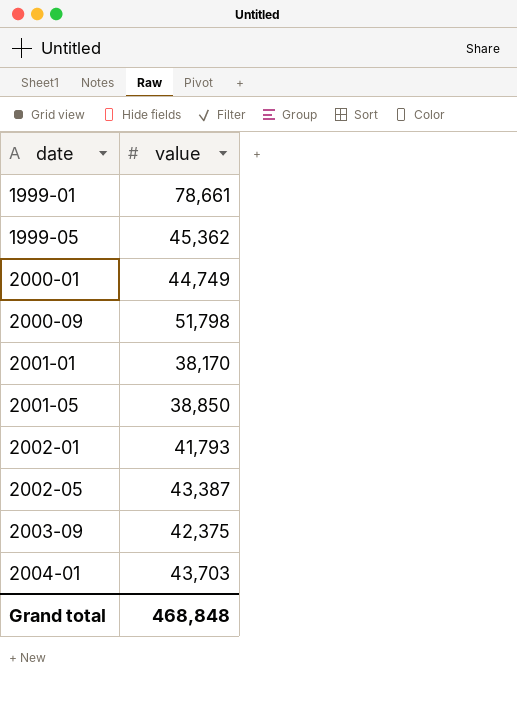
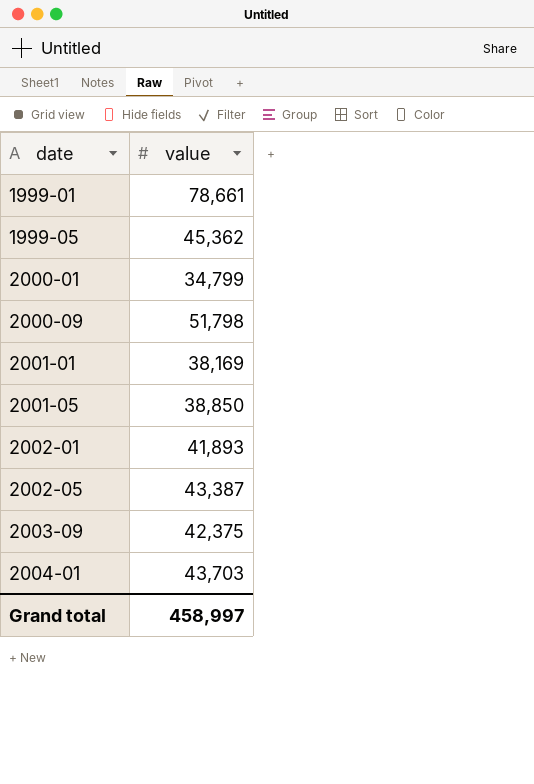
2000-01 | value: 44,749 -> 34,799
2001-01 | value: 38,170 -> 38,169
2002-01 | value: 41,793 -> 41,893
Grand total | value: 468,848 -> 458,997

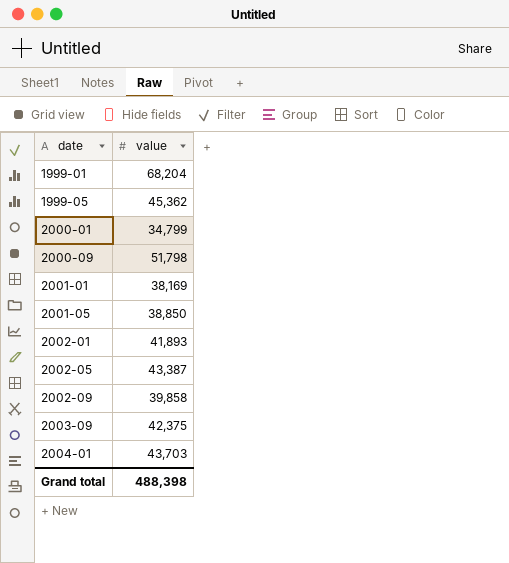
1999-01 | value: 78,661 -> 68,204
row 2002-09: none -> 39,858
Grand total | value: 458,997 -> 488,398

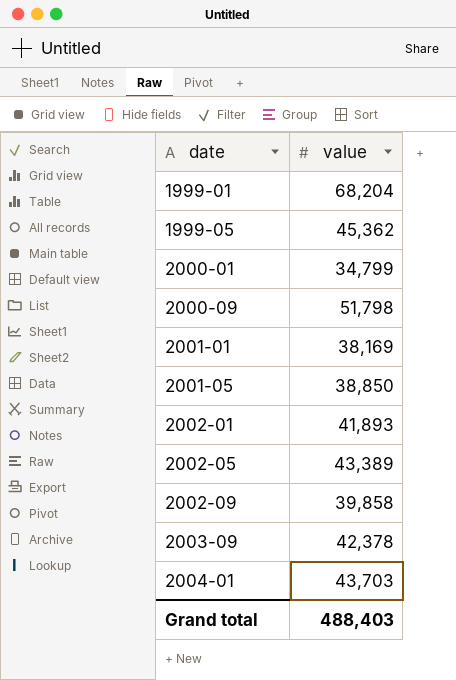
2002-05 | value: 43,387 -> 43,389
2003-09 | value: 42,375 -> 42,378
Grand total | value: 488,398 -> 488,403

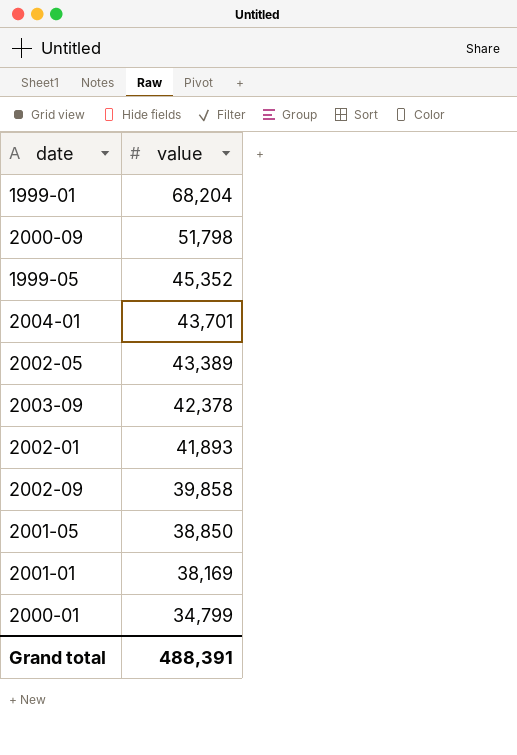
row order: date ascending -> value descending
1999-05 | value: 45,362 -> 45,352
2004-01 | value: 43,703 -> 43,701
Grand total | value: 488,403 -> 488,391

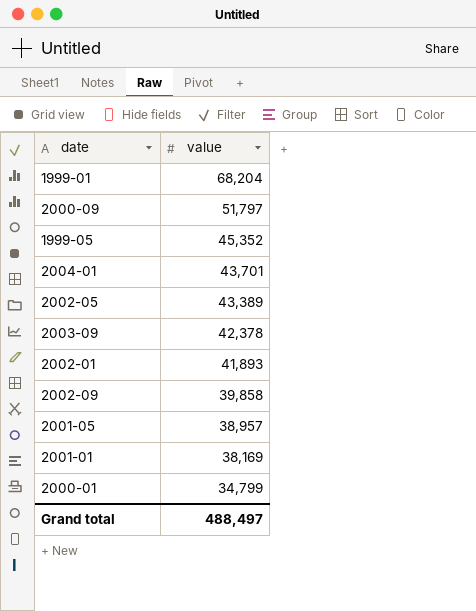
2000-09 | value: 51,798 -> 51,797
2001-05 | value: 38,850 -> 38,957
Grand total | value: 488,391 -> 488,497

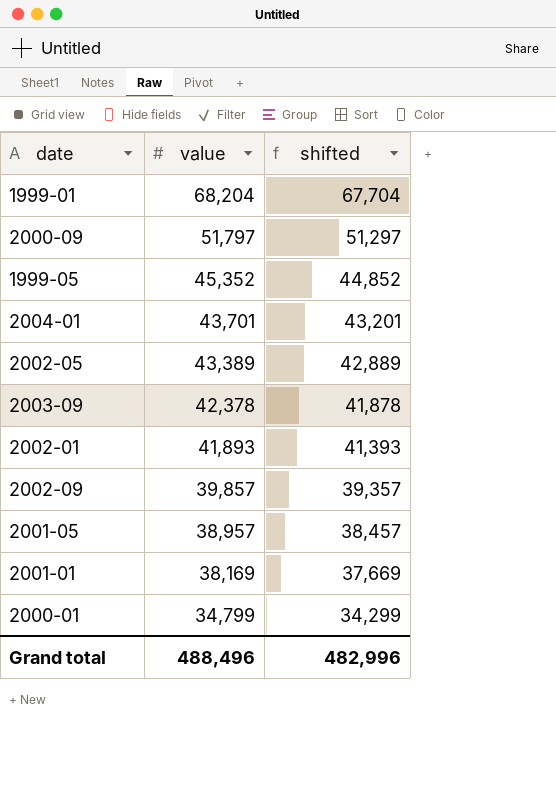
column shifted | formula: none -> [value] - 500
2002-09 | value: 39,858 -> 39,857
Grand total | value: 488,497 -> 488,496

